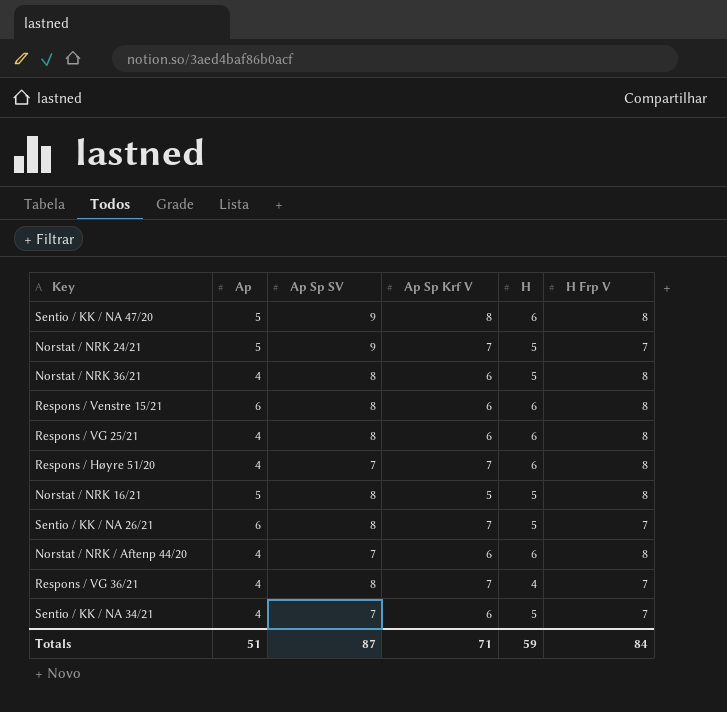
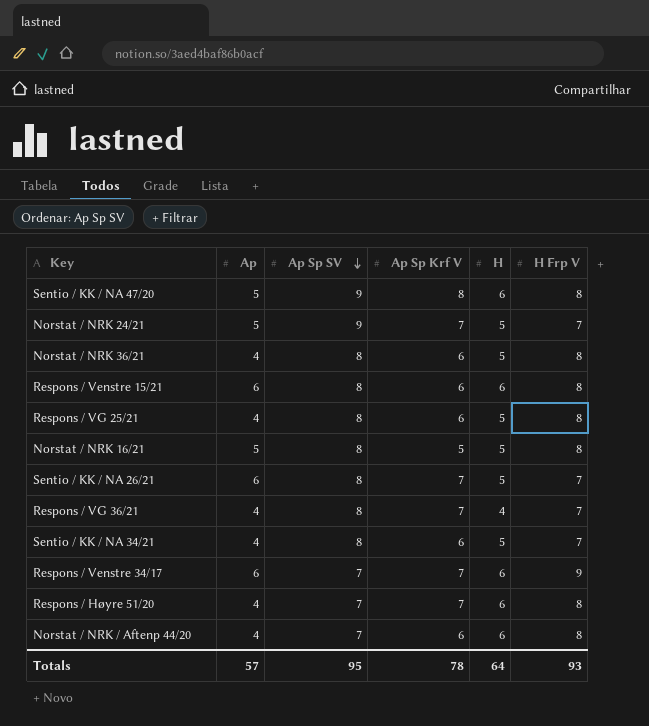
row order: none -> Ap Sp SV descending
Respons / VG 25/21 | H: 6 -> 5
Sentio / KK / NA 34/21 | Ap Sp SV: 7 -> 8
row Respons / Venstre 34/17: none -> 6 | 7 | 7 | 6 | 9
Totals | Ap: 51 -> 57
Totals | Ap Sp SV: 87 -> 95
Totals | Ap Sp Krf V: 71 -> 78
Totals | H: 59 -> 64
Totals | H Frp V: 84 -> 93

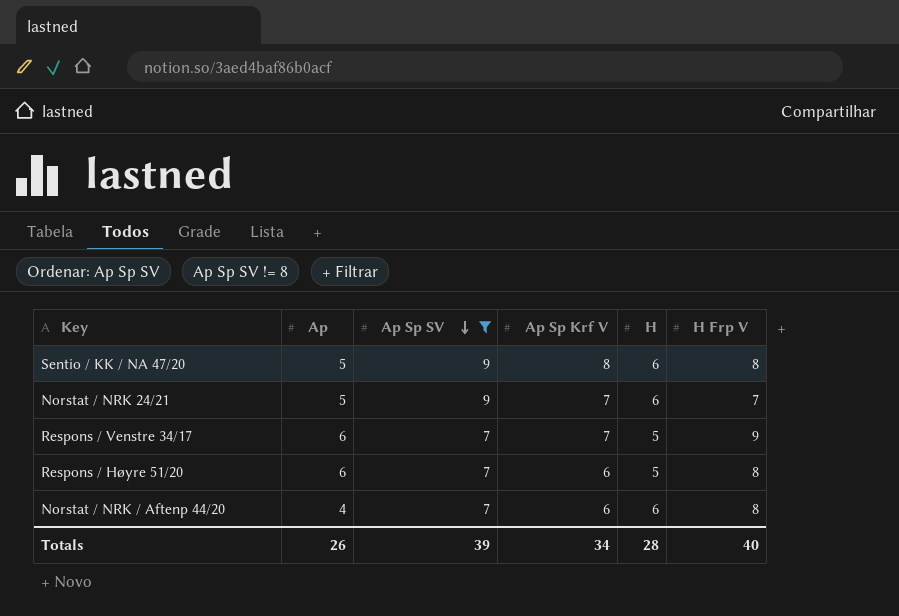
filter: none -> Ap Sp SV != 8
Norstat / NRK 24/21 | H: 5 -> 6
Respons / Venstre 34/17 | H: 6 -> 5
Respons / Høyre 51/20 | Ap: 4 -> 6
Respons / Høyre 51/20 | Ap Sp Krf V: 7 -> 6
Respons / Høyre 51/20 | H: 6 -> 5
Totals | Ap: 57 -> 26
Totals | Ap Sp SV: 95 -> 39
Totals | Ap Sp Krf V: 78 -> 34
Totals | H: 64 -> 28
Totals | H Frp V: 93 -> 40

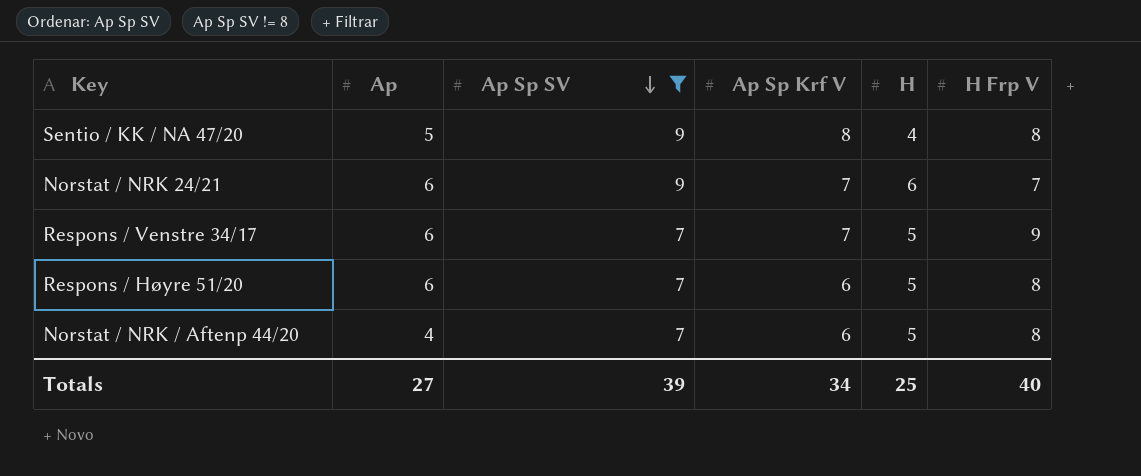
Sentio / KK / NA 47/20 | H: 6 -> 4
Norstat / NRK 24/21 | Ap: 5 -> 6
Norstat / NRK / Aftenp 44/20 | H: 6 -> 5
Totals | Ap: 26 -> 27
Totals | H: 28 -> 25

